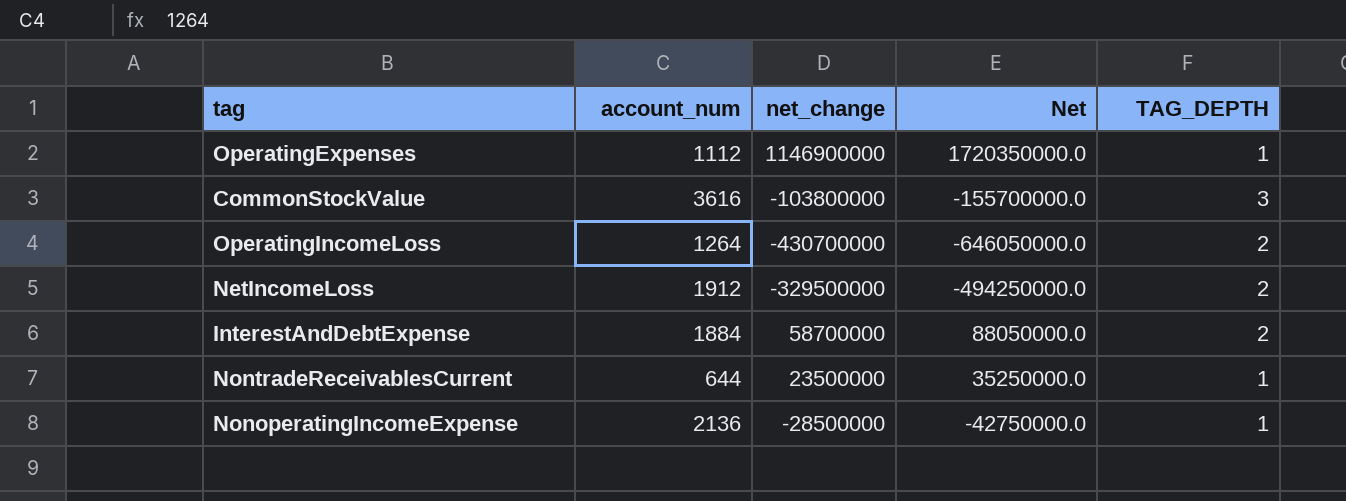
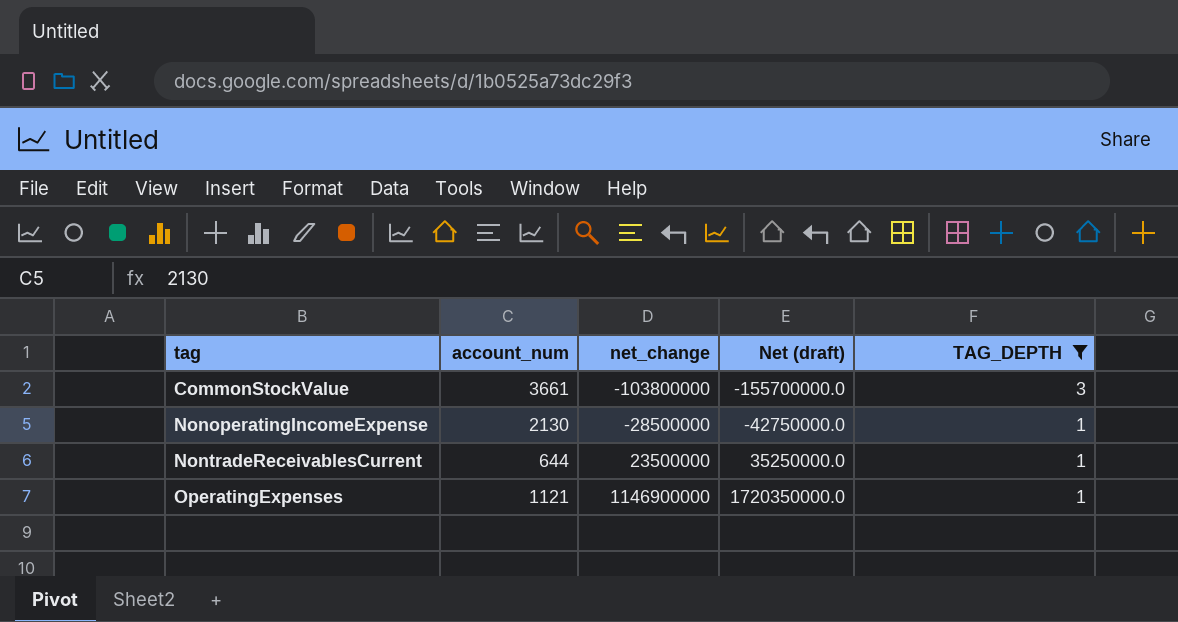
filter: none -> TAG_DEPTH != 2
row order: none -> tag ascending
column name: Net -> Net (draft)
CommonStockValue | account_num: 3616 -> 3661
NonoperatingIncomeExpense | account_num: 2136 -> 2130
OperatingExpenses | account_num: 1112 -> 1121

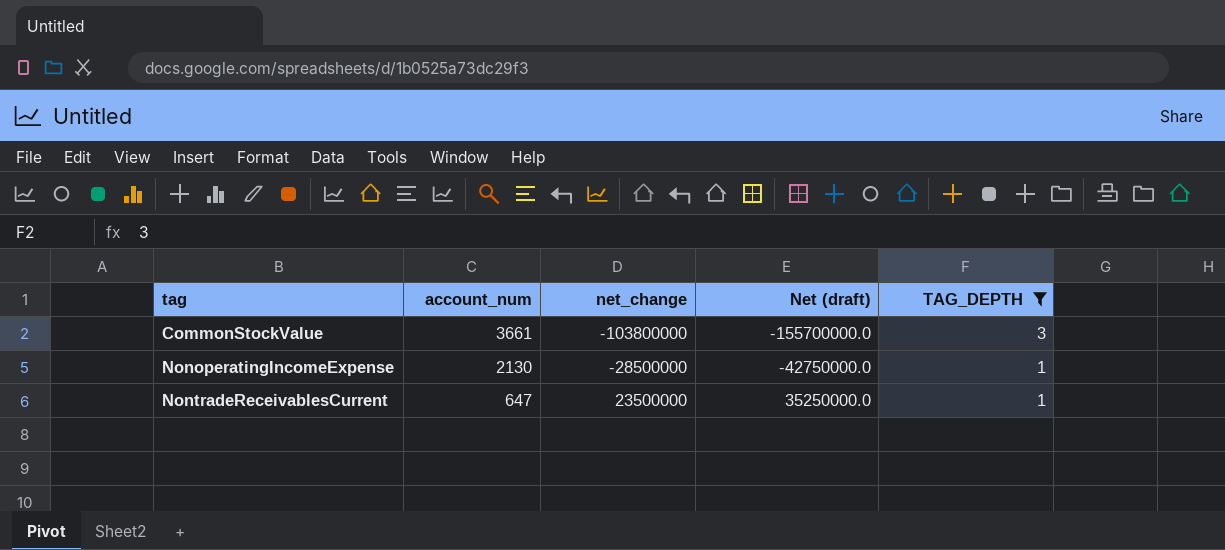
row OperatingExpenses: 1121 | 1146900000 | 1720350000.0 | 1 -> none
NontradeReceivablesCurrent | account_num: 644 -> 647

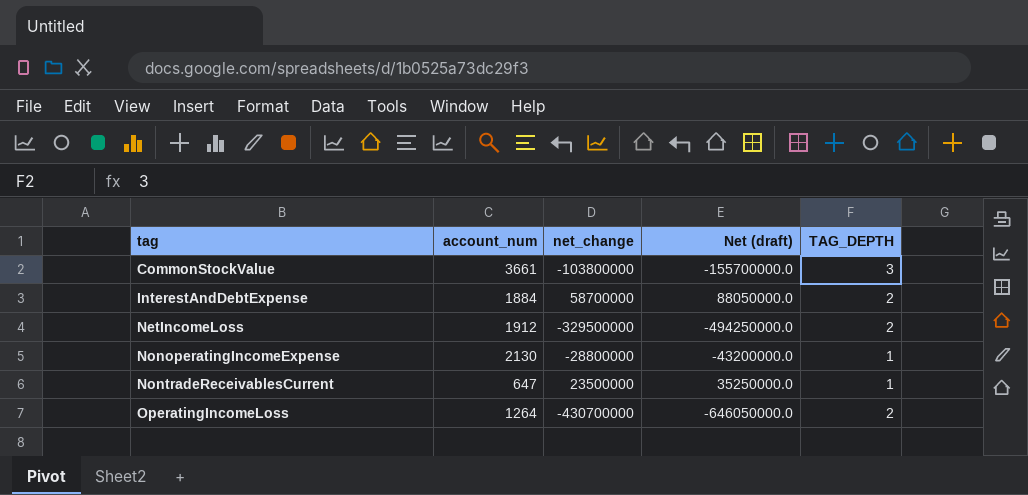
filter: TAG_DEPTH != 2 -> none
NonoperatingIncomeExpense | net_change: -28500000 -> -28800000
NonoperatingIncomeExpense | Net (draft): -42750000.0 -> -43200000.0

